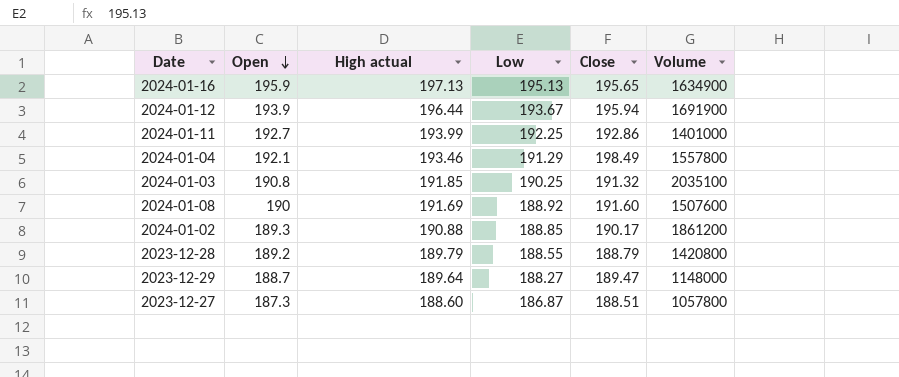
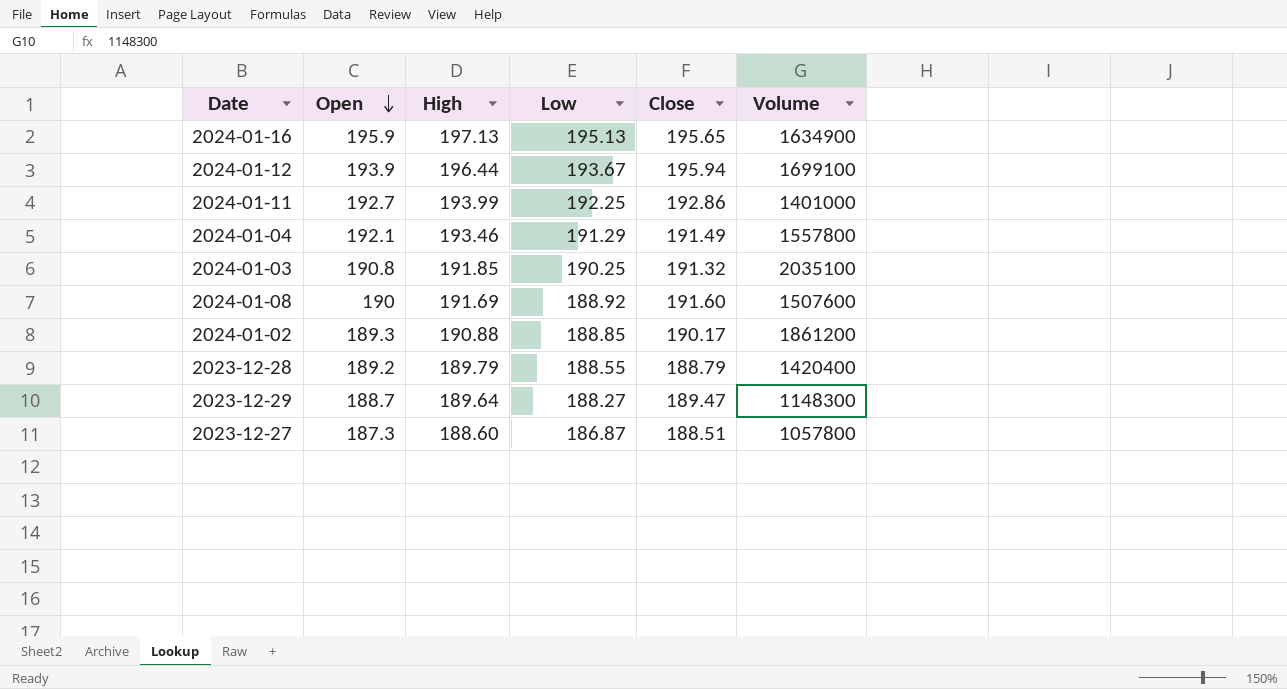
column name: High actual -> High
2024-01-12 | Volume: 1691900 -> 1699100
2024-01-04 | Close: 198.49 -> 191.49
2023-12-28 | Volume: 1420800 -> 1420400
2023-12-29 | Volume: 1148000 -> 1148300

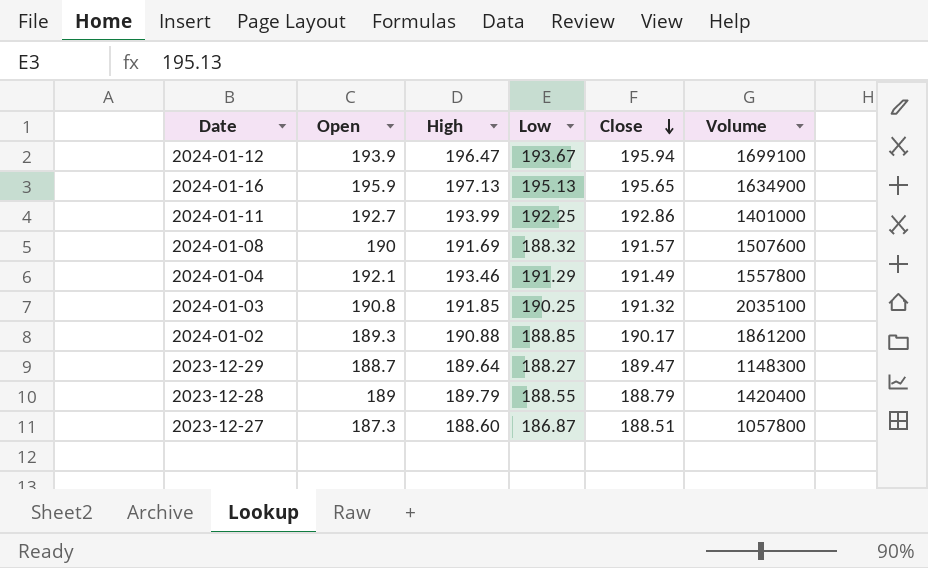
row order: Open descending -> Close descending
2024-01-12 | High: 196.44 -> 196.47
2024-01-08 | Low: 188.92 -> 188.32
2024-01-08 | Close: 191.60 -> 191.57
2023-12-28 | Open: 189.2 -> 189

